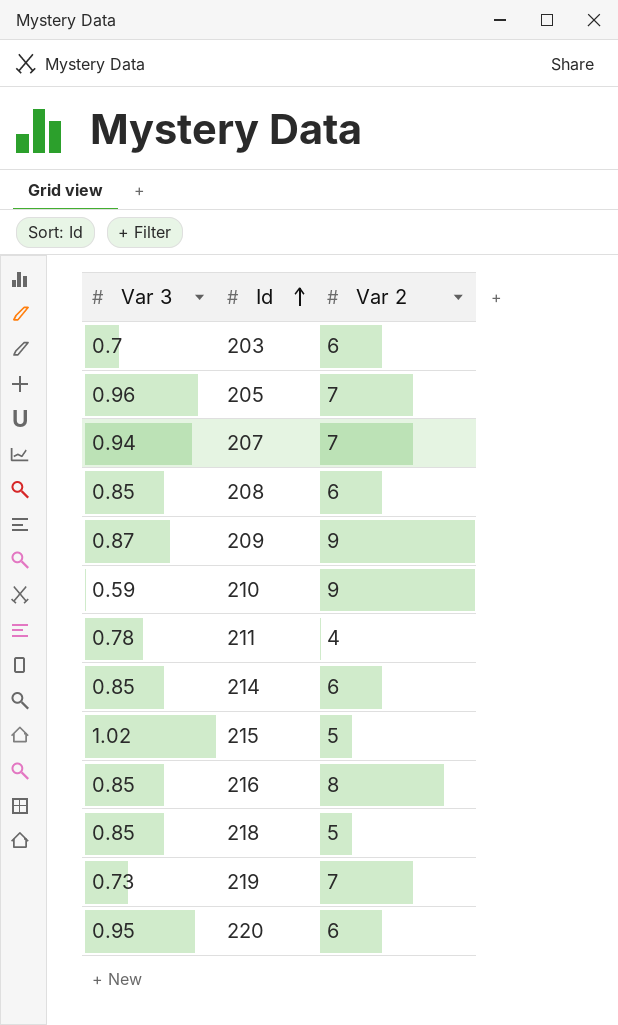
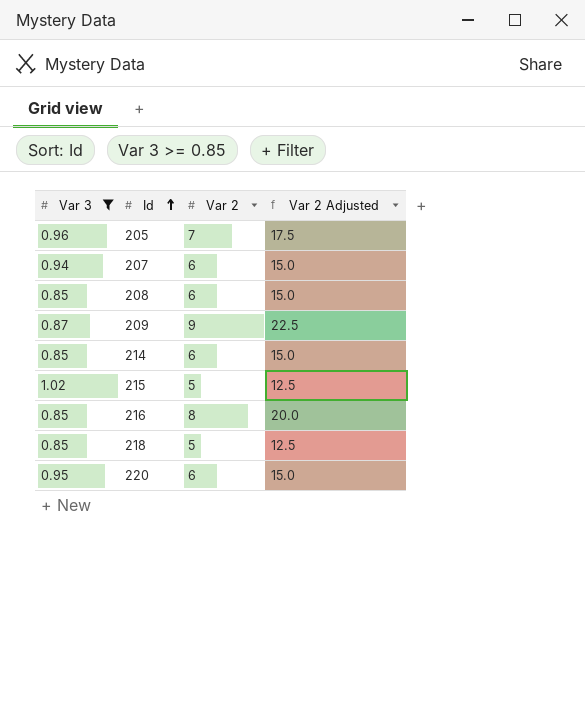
filter: none -> Var 3 >= 0.85
column Var 2 Adjusted | formula: none -> [Var 2] * 2.5
207 | Var 2: 7 -> 6

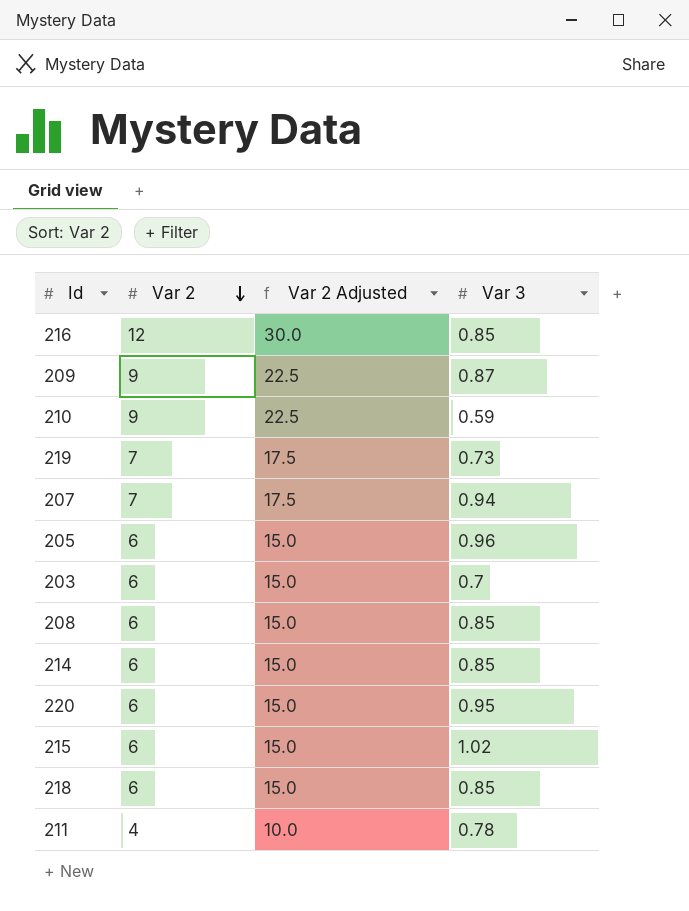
filter: Var 3 >= 0.85 -> none
row order: Id ascending -> Var 2 descending
column Var 3 | position: 1 -> 4
216 | Var 2: 8 -> 12
216 | Var 2 Adjusted: 20.0 -> 30.0
207 | Var 2: 6 -> 7
207 | Var 2 Adjusted: 15.0 -> 17.5
205 | Var 2: 7 -> 6
205 | Var 2 Adjusted: 17.5 -> 15.0
215 | Var 2: 5 -> 6
215 | Var 2 Adjusted: 12.5 -> 15.0
218 | Var 2: 5 -> 6
218 | Var 2 Adjusted: 12.5 -> 15.0

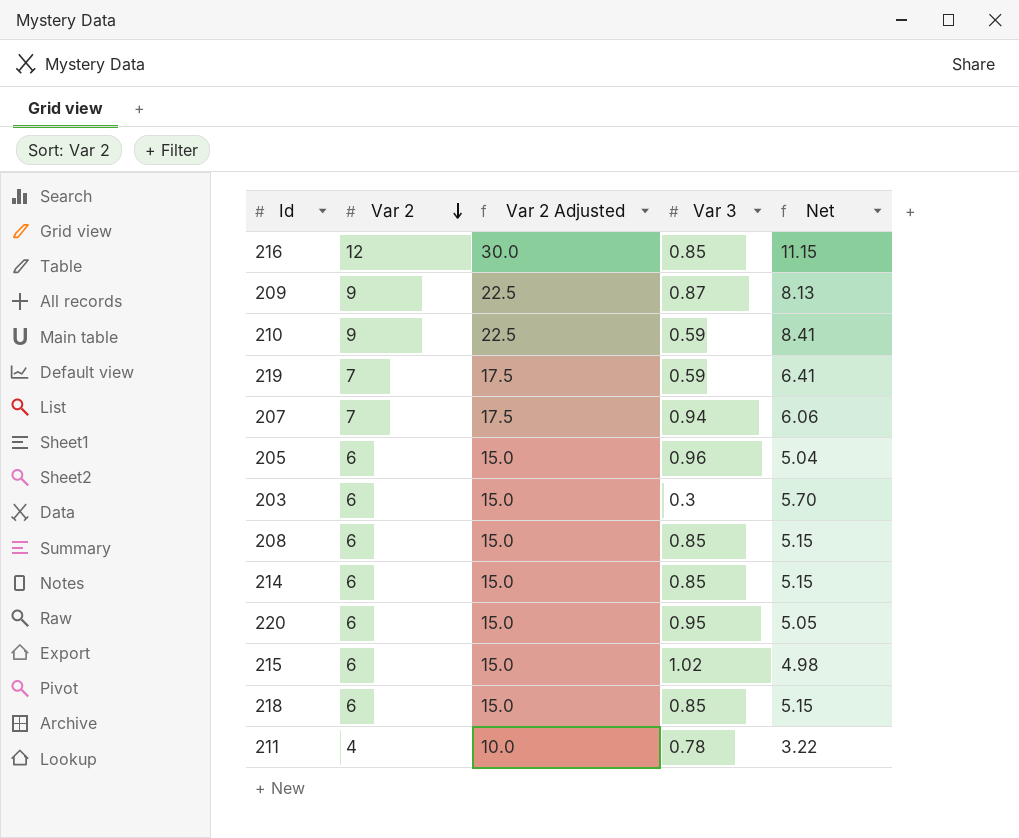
column Net | formula: none -> [Var 2] - [Var 3]
219 | Var 3: 0.73 -> 0.59
203 | Var 3: 0.7 -> 0.3

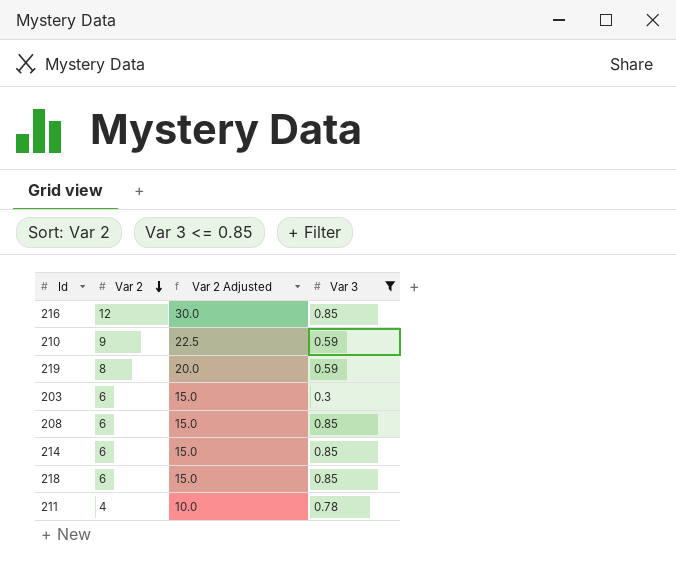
filter: none -> Var 3 <= 0.85
column Net | formula: [Var 2] - [Var 3] -> none
219 | Var 2: 7 -> 8
219 | Var 2 Adjusted: 17.5 -> 20.0

